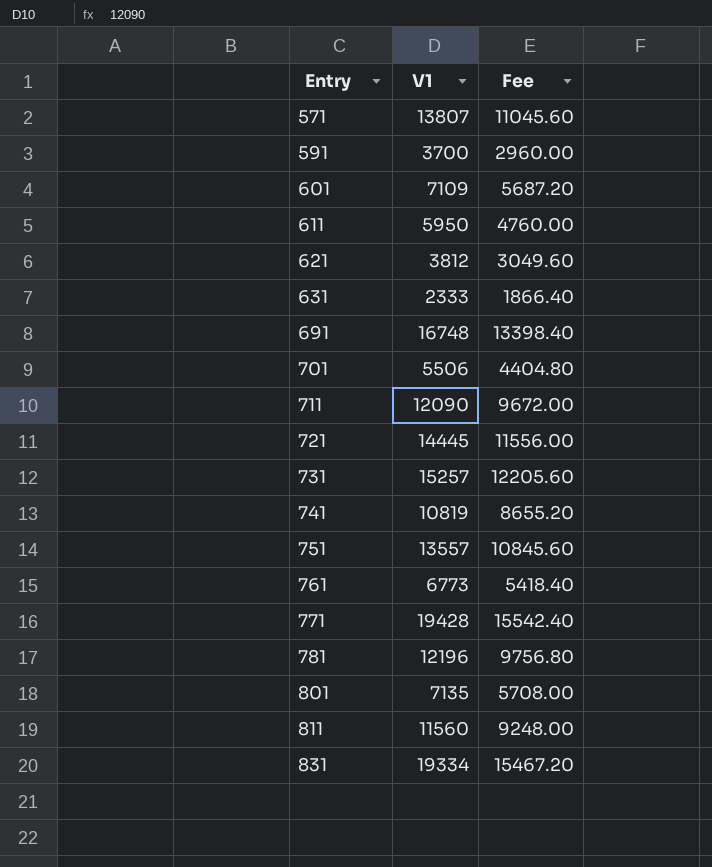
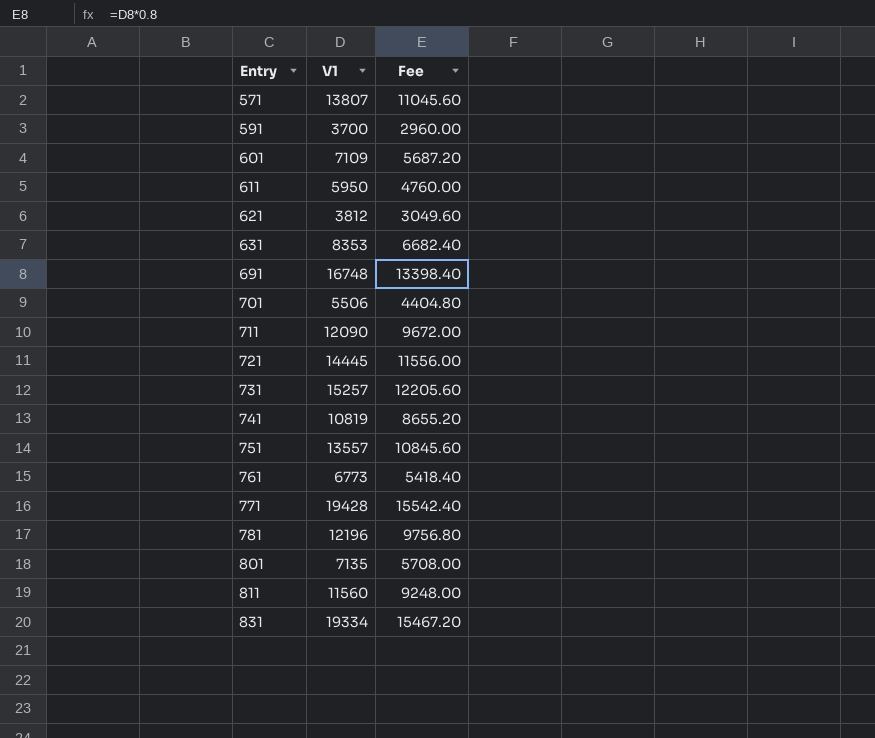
631 | V1: 2333 -> 8353
631 | Fee: 1866.40 -> 6682.40

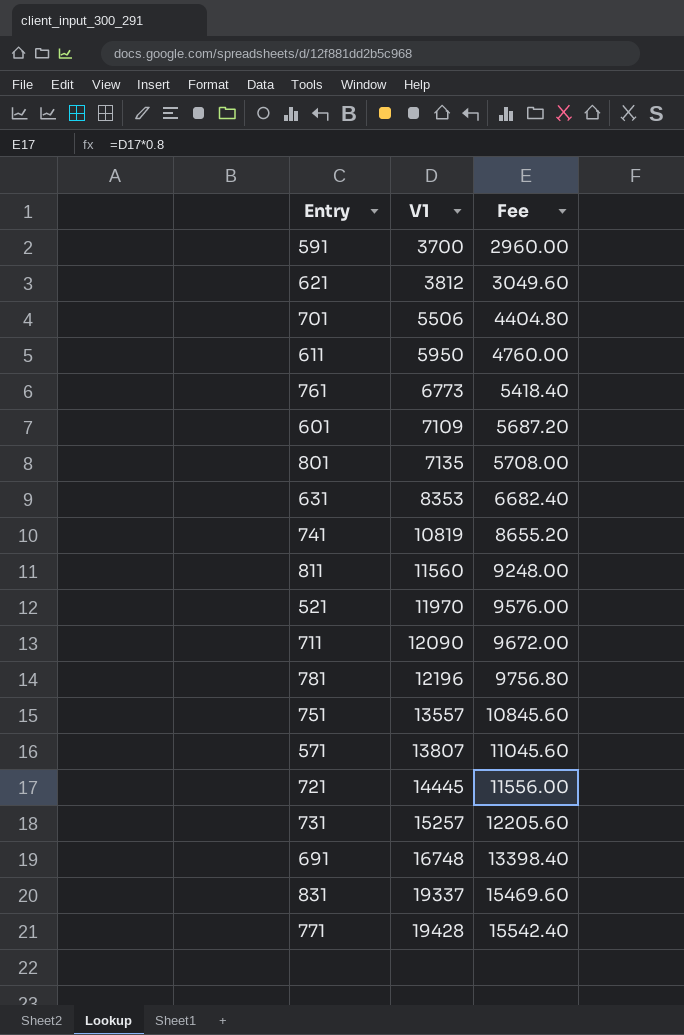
row order: Entry ascending -> V1 ascending
row 521: none -> 11970 | 9576.00
831 | V1: 19334 -> 19337
831 | Fee: 15467.20 -> 15469.60

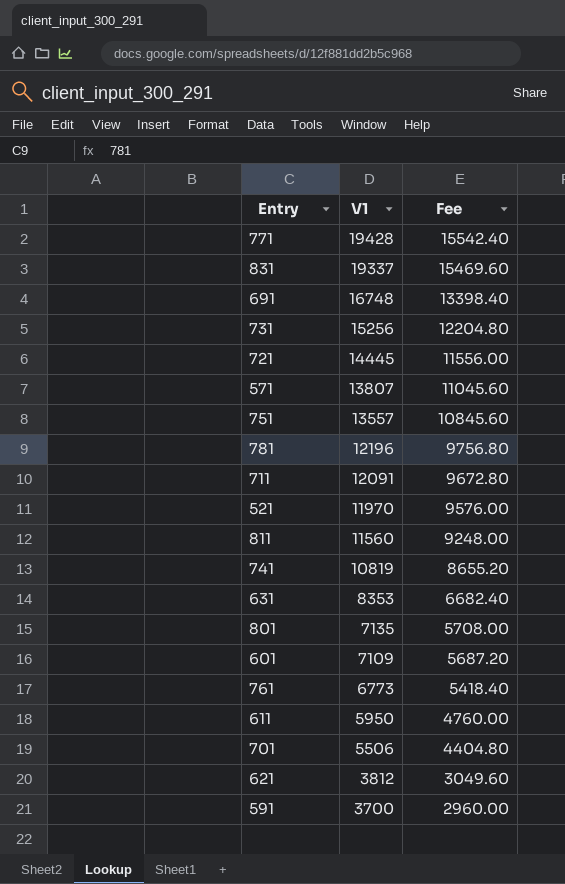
row order: V1 ascending -> V1 descending
731 | V1: 15257 -> 15256
731 | Fee: 12205.60 -> 12204.80
711 | V1: 12090 -> 12091
711 | Fee: 9672.00 -> 9672.80

